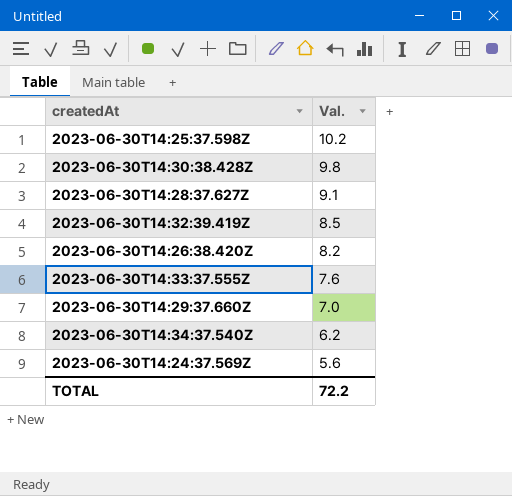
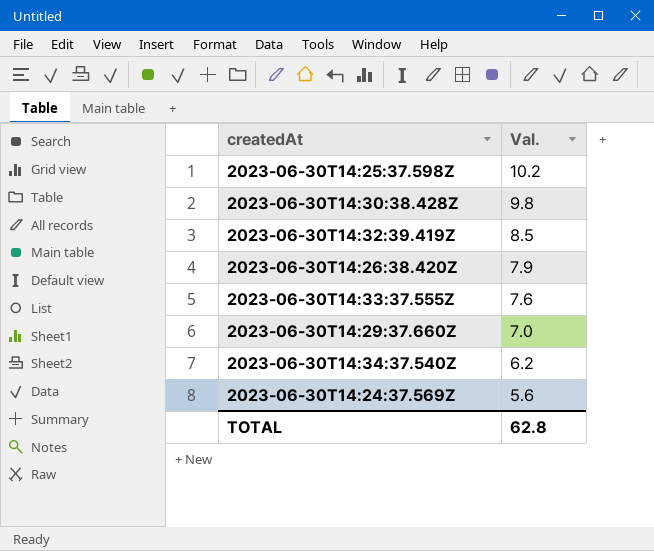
row 2023-06-30T14:28:37.627Z: 9.1 -> none
2023-06-30T14:26:38.420Z | Val.: 8.2 -> 7.9
TOTAL | Val.: 72.2 -> 62.8

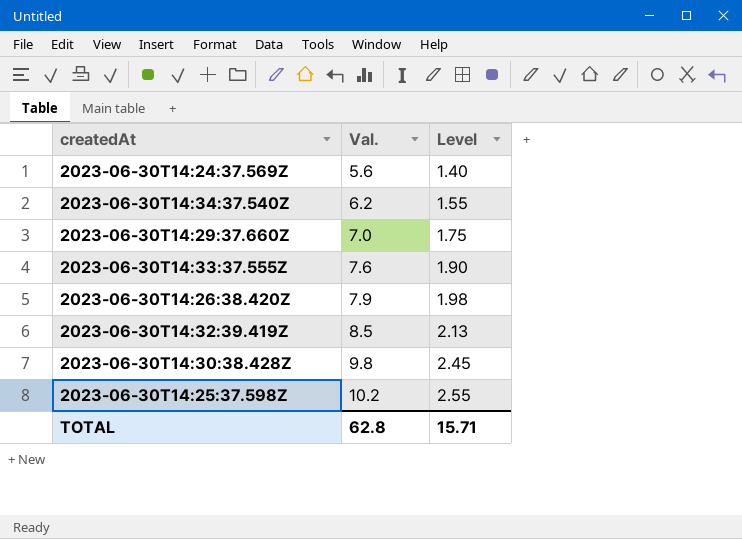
row order: Val. descending -> Val. ascending
column Level | formula: none -> [Val.] * 0.25

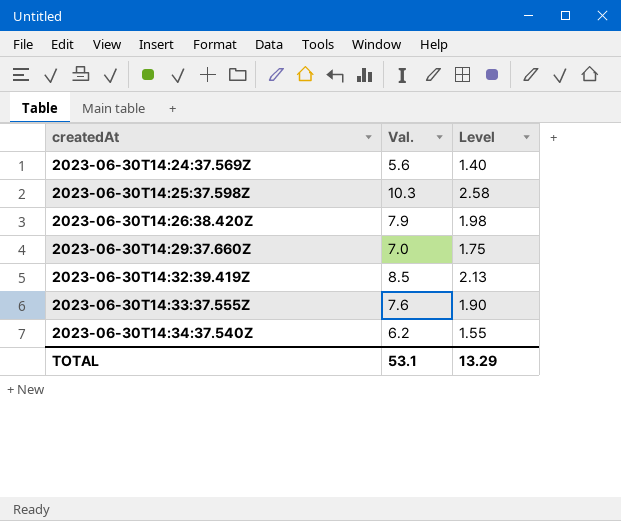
row order: Val. ascending -> createdAt ascending
row 2023-06-30T14:30:38.428Z: 9.8 | 2.45 -> none
2023-06-30T14:25:37.598Z | Val.: 10.2 -> 10.3
2023-06-30T14:25:37.598Z | Level: 2.55 -> 2.58
TOTAL | Val.: 62.8 -> 53.1
TOTAL | Level: 15.71 -> 13.29

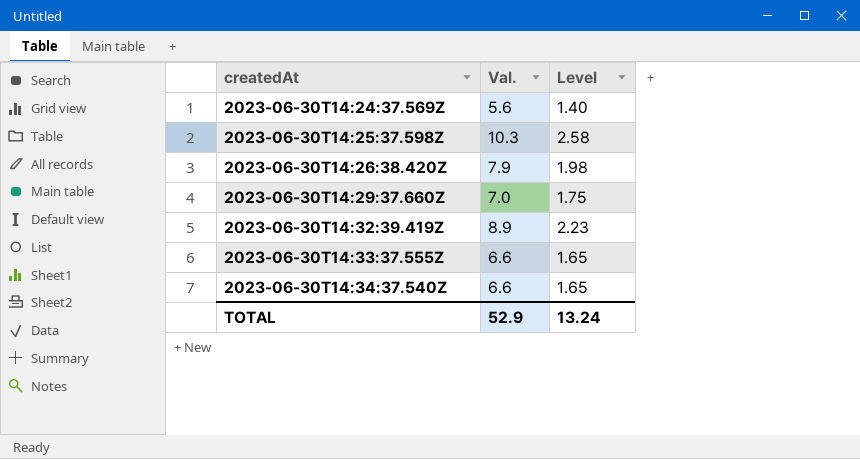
2023-06-30T14:32:39.419Z | Val.: 8.5 -> 8.9
2023-06-30T14:32:39.419Z | Level: 2.13 -> 2.23
2023-06-30T14:33:37.555Z | Val.: 7.6 -> 6.6
2023-06-30T14:33:37.555Z | Level: 1.90 -> 1.65
2023-06-30T14:34:37.540Z | Val.: 6.2 -> 6.6
2023-06-30T14:34:37.540Z | Level: 1.55 -> 1.65
TOTAL | Val.: 53.1 -> 52.9
TOTAL | Level: 13.29 -> 13.24

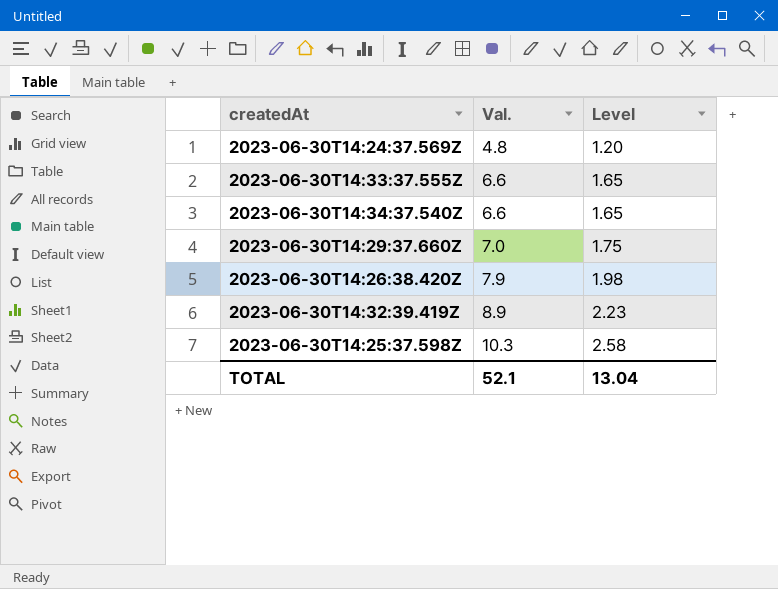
row order: createdAt ascending -> Val. ascending
2023-06-30T14:24:37.569Z | Val.: 5.6 -> 4.8
2023-06-30T14:24:37.569Z | Level: 1.40 -> 1.20
TOTAL | Val.: 52.9 -> 52.1
TOTAL | Level: 13.24 -> 13.04

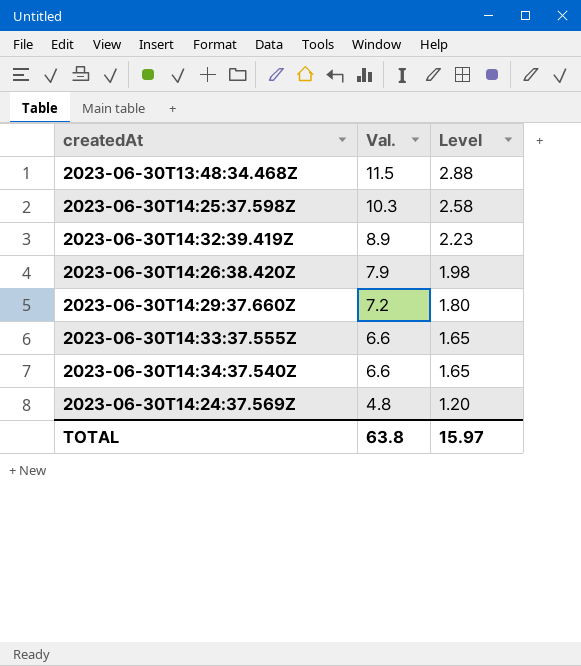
row order: Val. ascending -> Val. descending
row 2023-06-30T13:48:34.468Z: none -> 11.5 | 2.88
2023-06-30T14:29:37.660Z | Val.: 7.0 -> 7.2
2023-06-30T14:29:37.660Z | Level: 1.75 -> 1.80
TOTAL | Val.: 52.1 -> 63.8
TOTAL | Level: 13.04 -> 15.97

